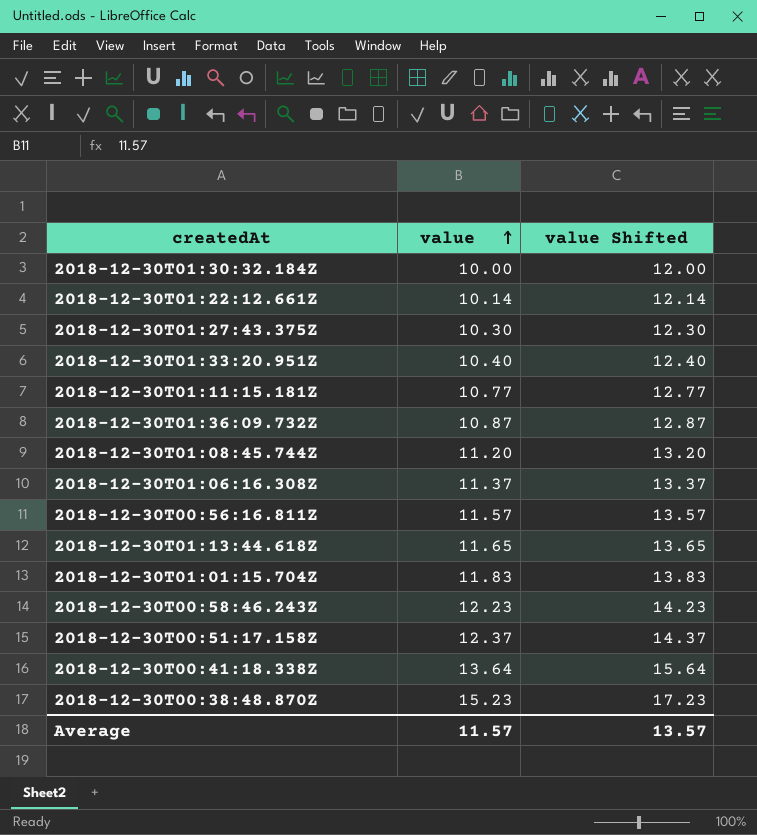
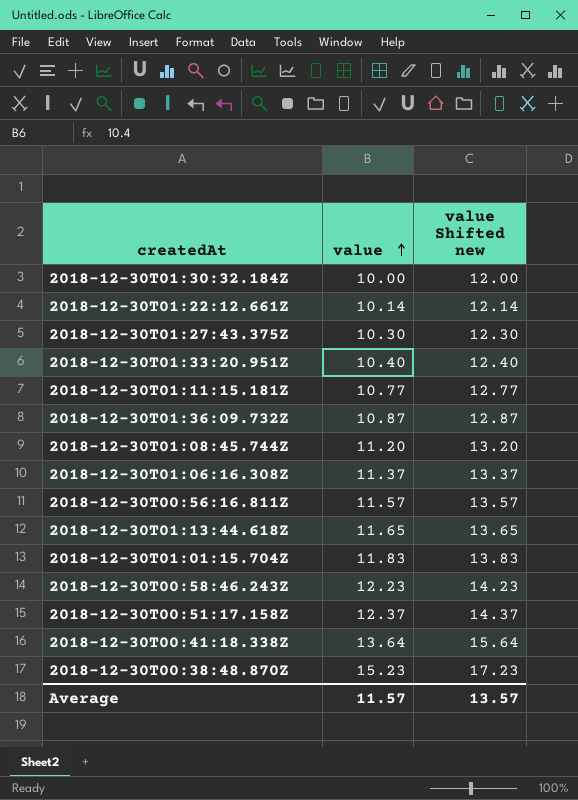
column name: value Shifted -> value Shifted new

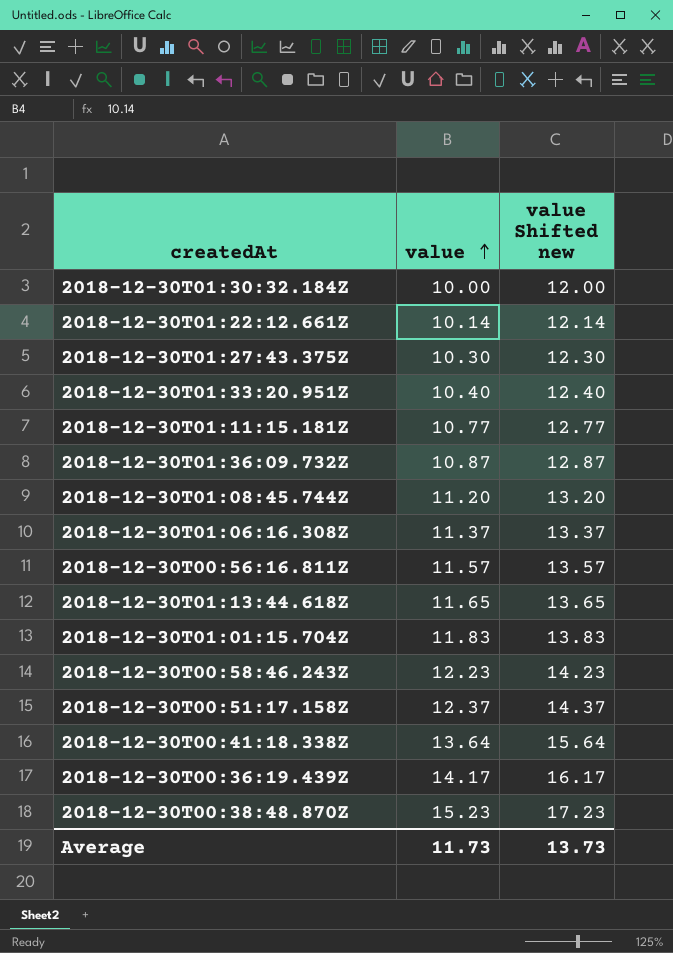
row 2018-12-30T00:36:19.439Z: none -> 14.17 | 16.17
Average | value: 11.57 -> 11.73
Average | value Shifted new: 13.57 -> 13.73

